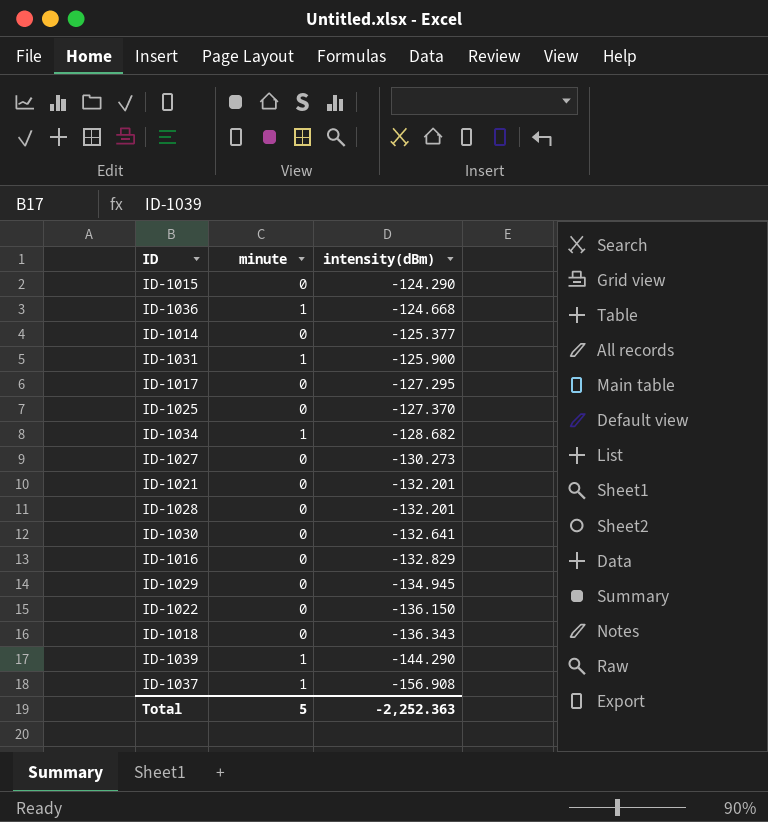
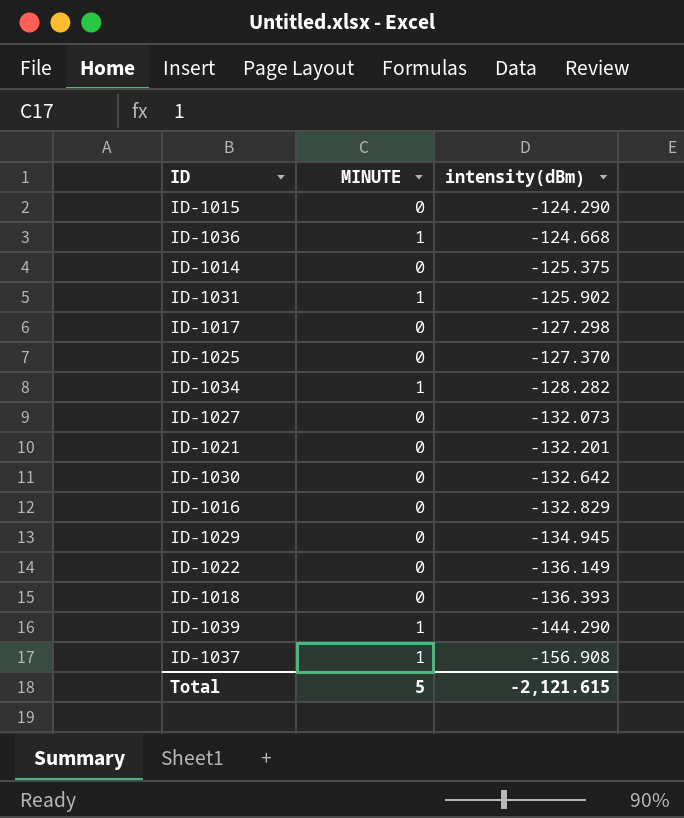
column name: minute -> MINUTE
row ID-1028: 0 | -132.201 -> none
ID-1014 | intensity(dBm): -125.377 -> -125.375
ID-1031 | intensity(dBm): -125.900 -> -125.902
ID-1017 | intensity(dBm): -127.295 -> -127.298
ID-1034 | intensity(dBm): -128.682 -> -128.282
ID-1027 | intensity(dBm): -130.273 -> -132.073
ID-1030 | intensity(dBm): -132.641 -> -132.642
ID-1022 | intensity(dBm): -136.150 -> -136.149
ID-1018 | intensity(dBm): -136.343 -> -136.393
Total | intensity(dBm): -2,252.363 -> -2,121.615

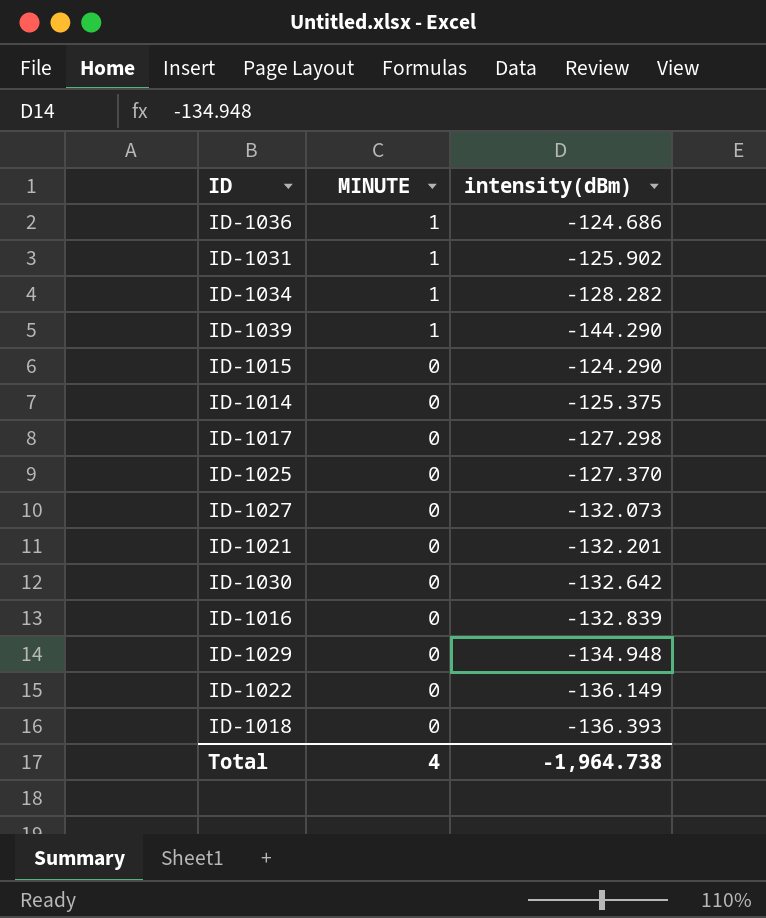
row order: intensity(dBm) descending -> MINUTE descending
row ID-1037: 1 | -156.908 -> none
ID-1036 | intensity(dBm): -124.668 -> -124.686
ID-1016 | intensity(dBm): -132.829 -> -132.839
ID-1029 | intensity(dBm): -134.945 -> -134.948
Total | MINUTE: 5 -> 4
Total | intensity(dBm): -2,121.615 -> -1,964.738

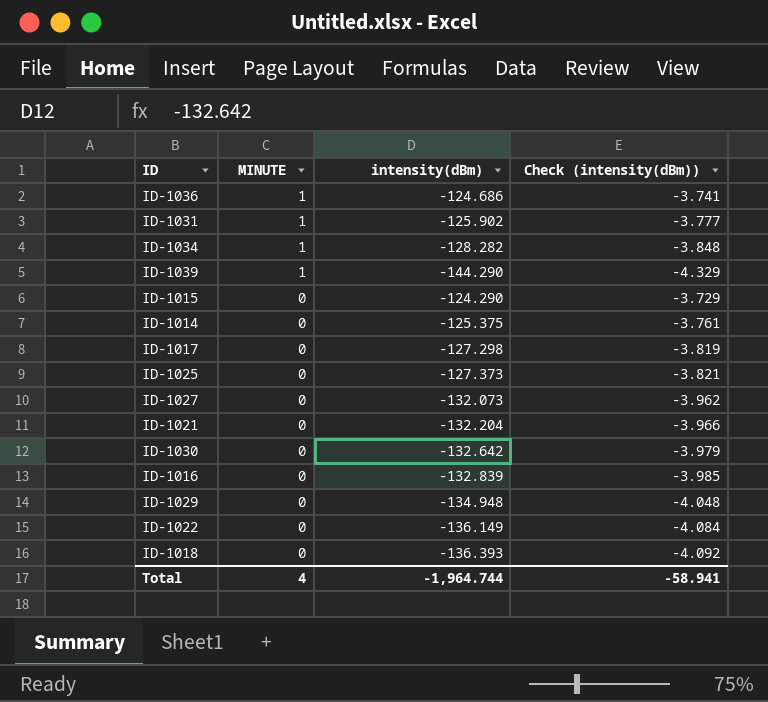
column Check (intensity(dBm)) | formula: none -> [intensity(dBm)] * 0.03
ID-1025 | intensity(dBm): -127.370 -> -127.373
ID-1021 | intensity(dBm): -132.201 -> -132.204
Total | intensity(dBm): -1,964.738 -> -1,964.744

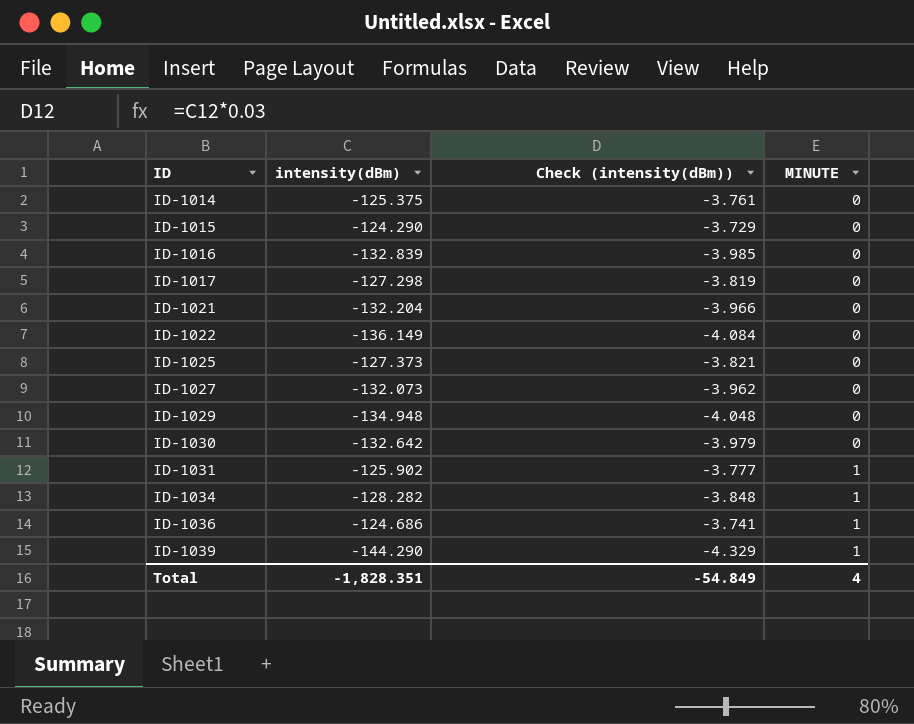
row order: MINUTE descending -> ID ascending
column MINUTE | position: 2 -> 4
row ID-1018: 0 | -136.393 | -4.092 -> none
Total | intensity(dBm): -1,964.744 -> -1,828.351
Total | Check (intensity(dBm)): -58.941 -> -54.849

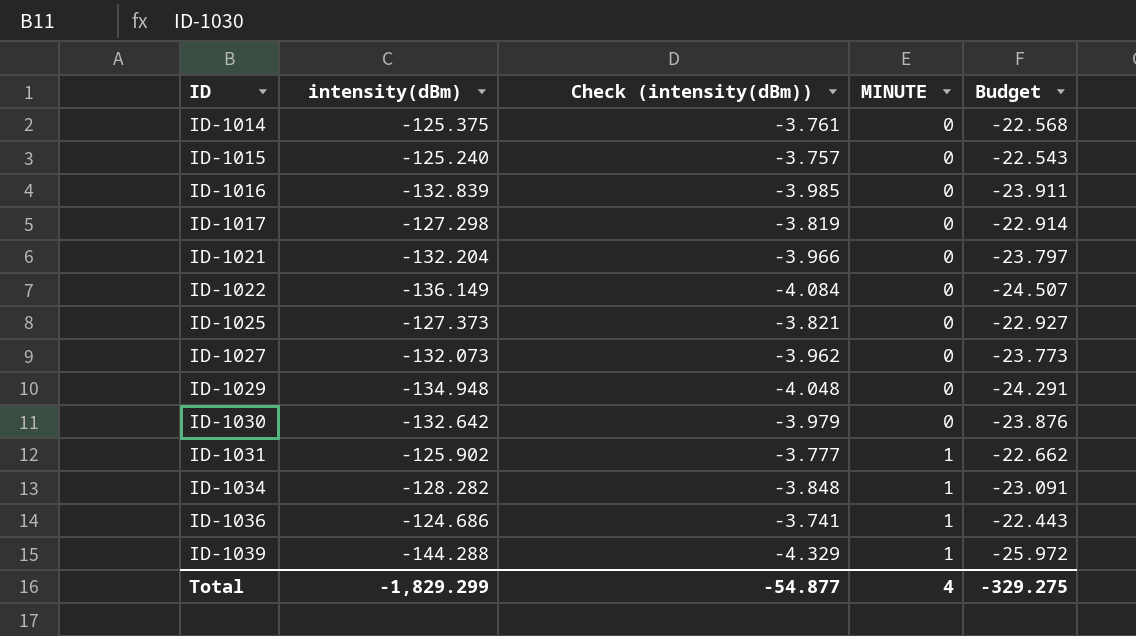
column Budget | formula: none -> [intensity(dBm)] * 0.18
ID-1015 | intensity(dBm): -124.290 -> -125.240
ID-1015 | Check (intensity(dBm)): -3.729 -> -3.757
ID-1039 | intensity(dBm): -144.290 -> -144.288
Total | intensity(dBm): -1,828.351 -> -1,829.299
Total | Check (intensity(dBm)): -54.849 -> -54.877

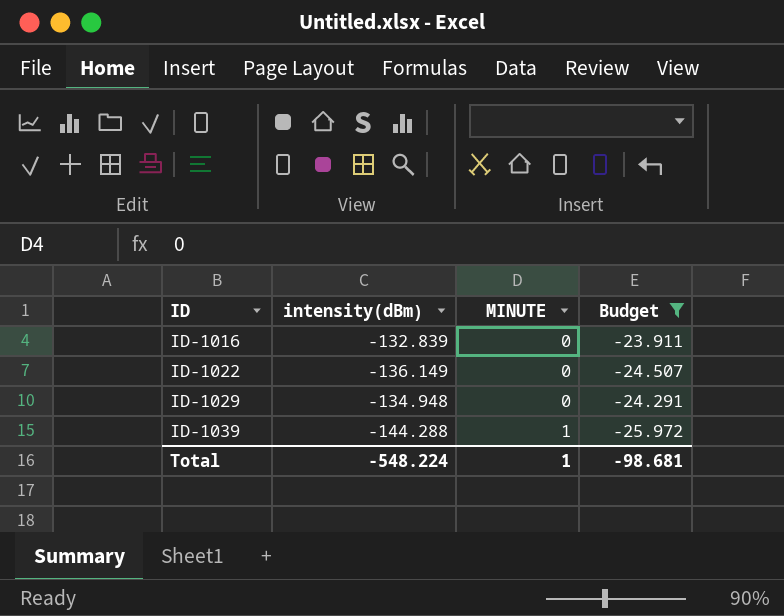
filter: none -> Budget <= -23.911
column Check (intensity(dBm)) | formula: [intensity(dBm)] * 0.03 -> none
Total | intensity(dBm): -1,829.299 -> -548.224
Total | MINUTE: 4 -> 1
Total | Budget: -329.275 -> -98.681

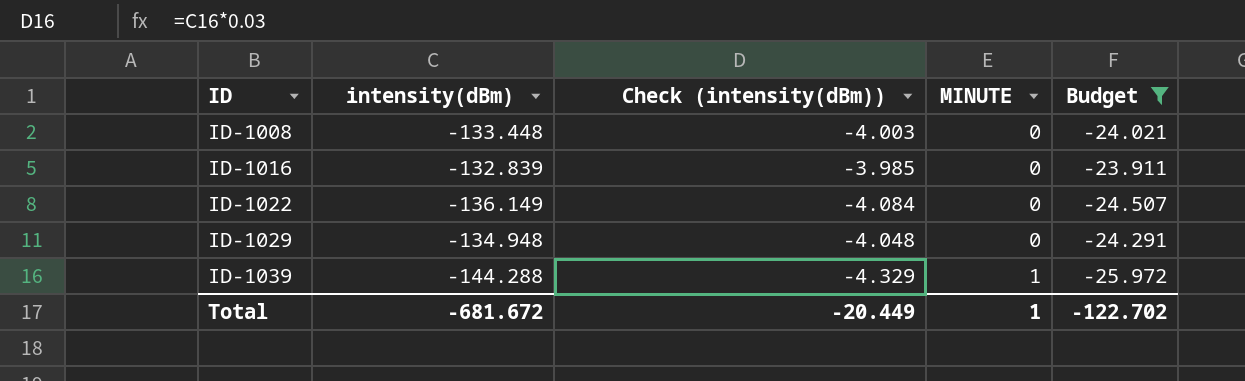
column Check (intensity(dBm)) | formula: none -> [intensity(dBm)] * 0.03
row ID-1008: none -> -133.448 | -4.003 | 0 | -24.021
Total | intensity(dBm): -548.224 -> -681.672
Total | Budget: -98.681 -> -122.702

